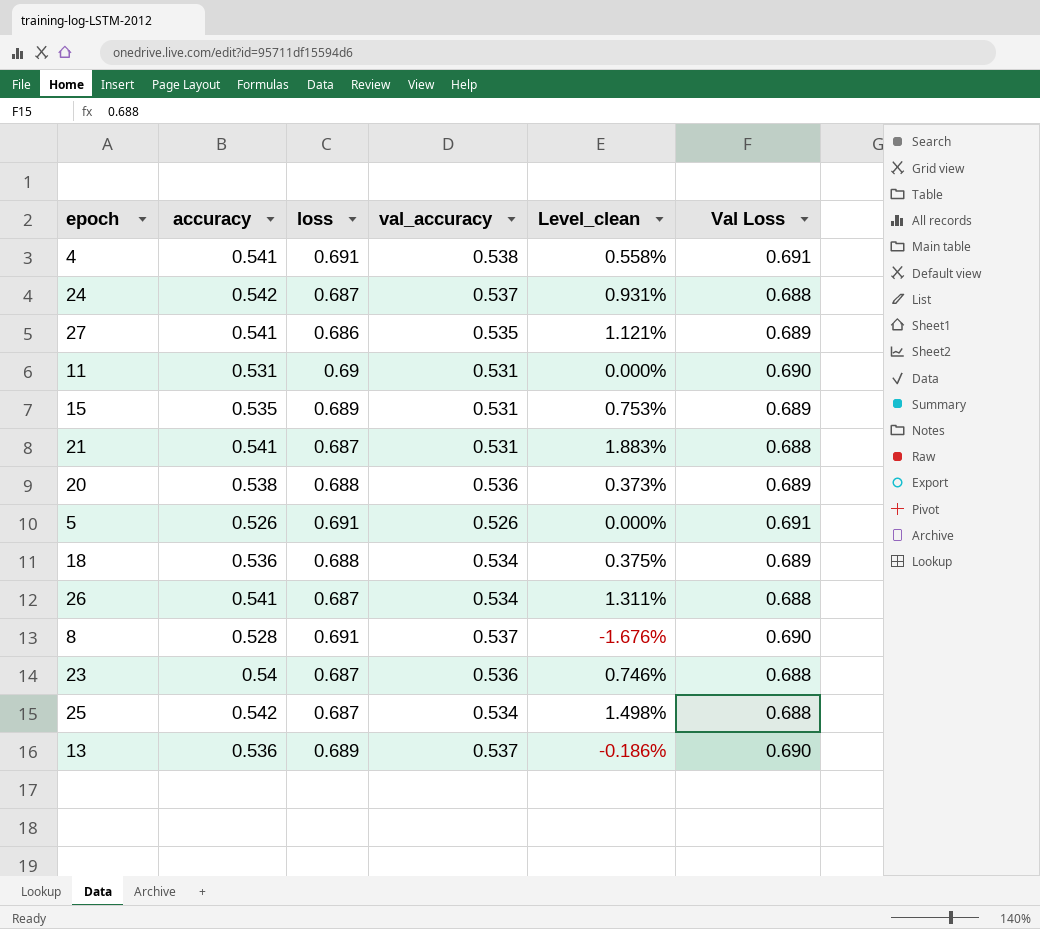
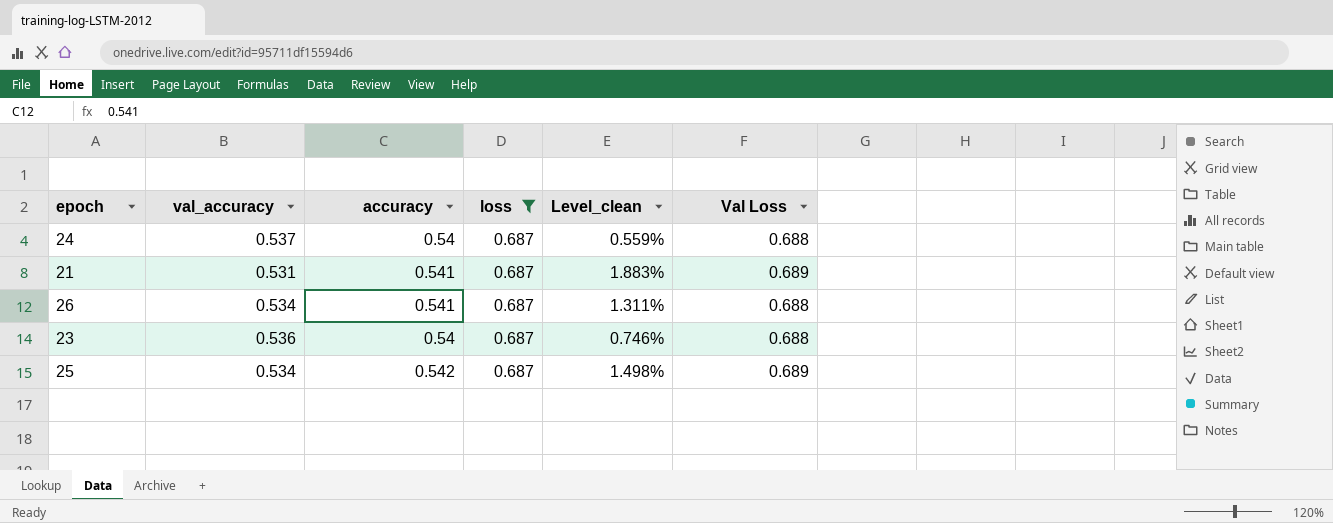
filter: none -> loss = 0.687
column val_accuracy | position: 4 -> 2
24 | accuracy: 0.542 -> 0.54
24 | Level_clean: 0.931% -> 0.559%
21 | Val Loss: 0.688 -> 0.689
25 | Val Loss: 0.688 -> 0.689

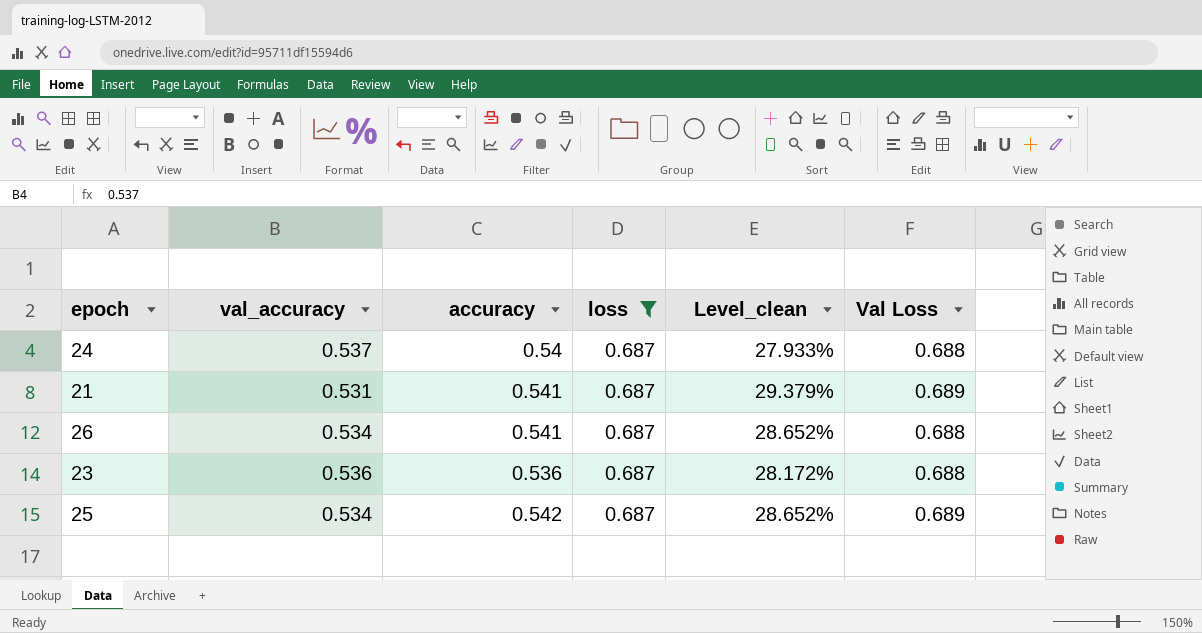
column Level_clean | formula: ([accuracy] - [val_accuracy]) / [val_accuracy] -> ([loss] - [val_accuracy]) / [val_accuracy]
23 | accuracy: 0.54 -> 0.536

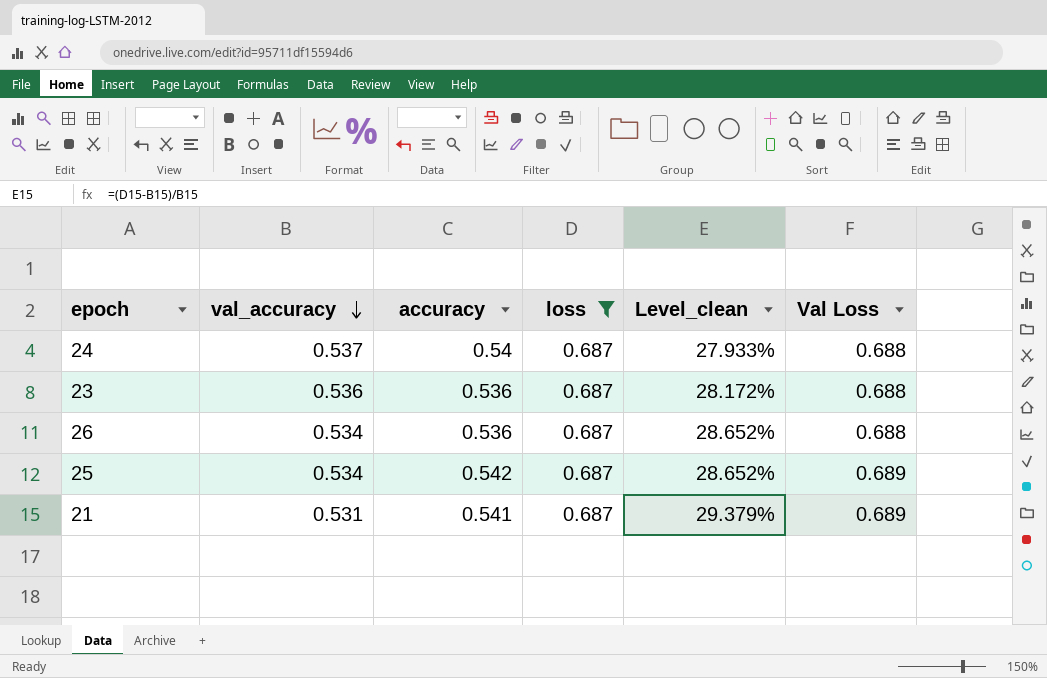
row order: none -> val_accuracy descending
26 | accuracy: 0.541 -> 0.536

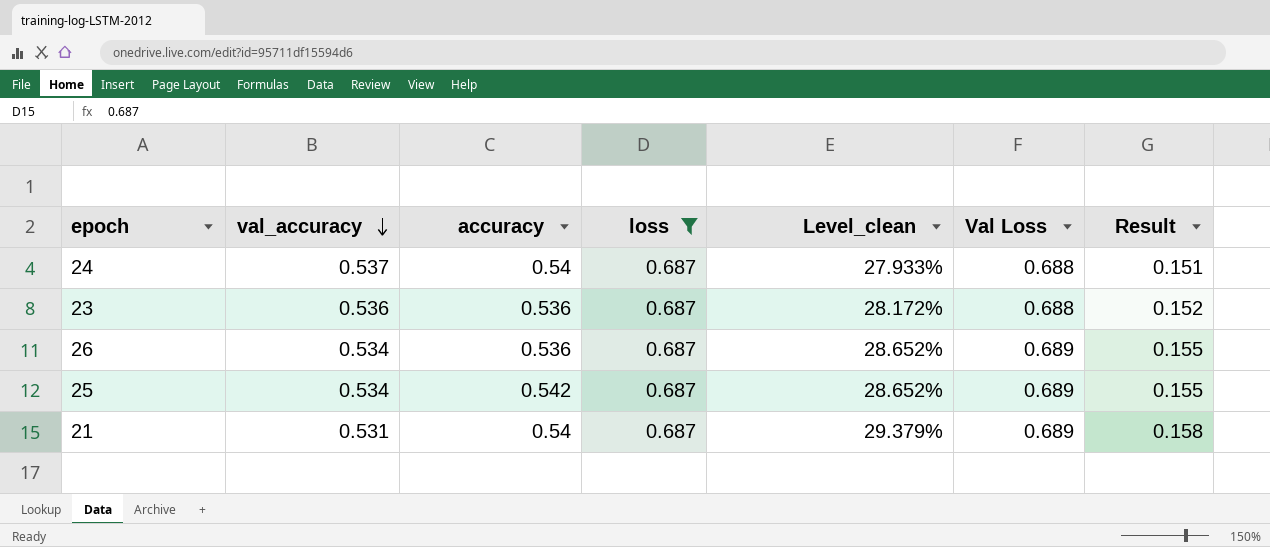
column Result | formula: none -> [Val Loss] - [val_accuracy]
26 | Val Loss: 0.688 -> 0.689
21 | accuracy: 0.541 -> 0.54

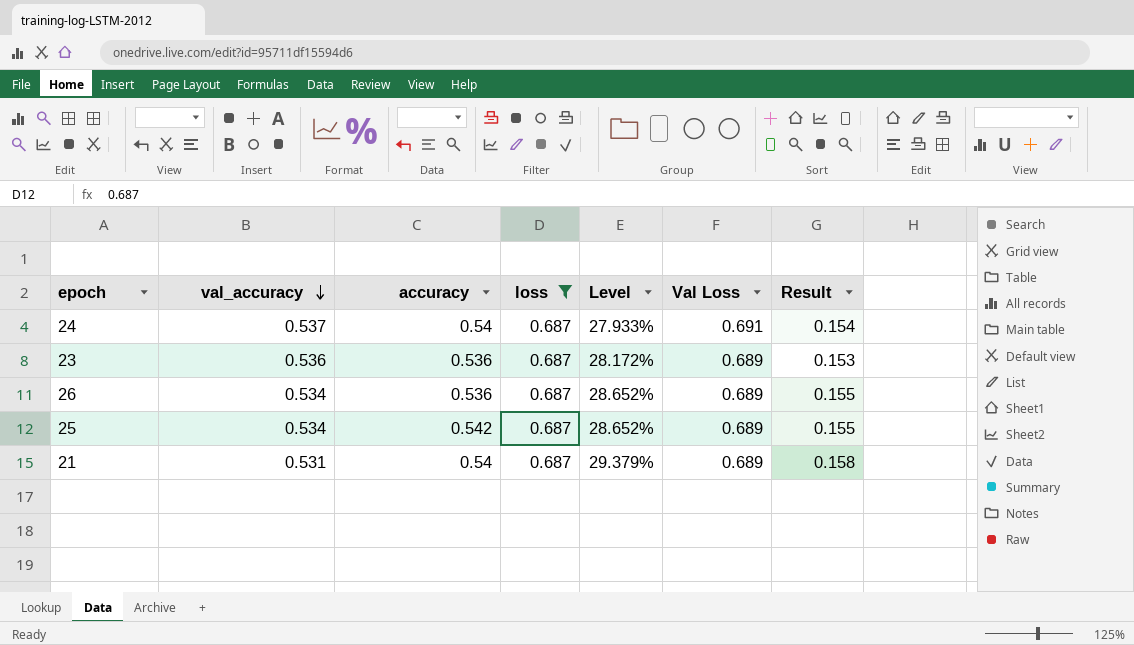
column name: Level_clean -> Level
24 | Val Loss: 0.688 -> 0.691
24 | Result: 0.151 -> 0.154
23 | Val Loss: 0.688 -> 0.689
23 | Result: 0.152 -> 0.153

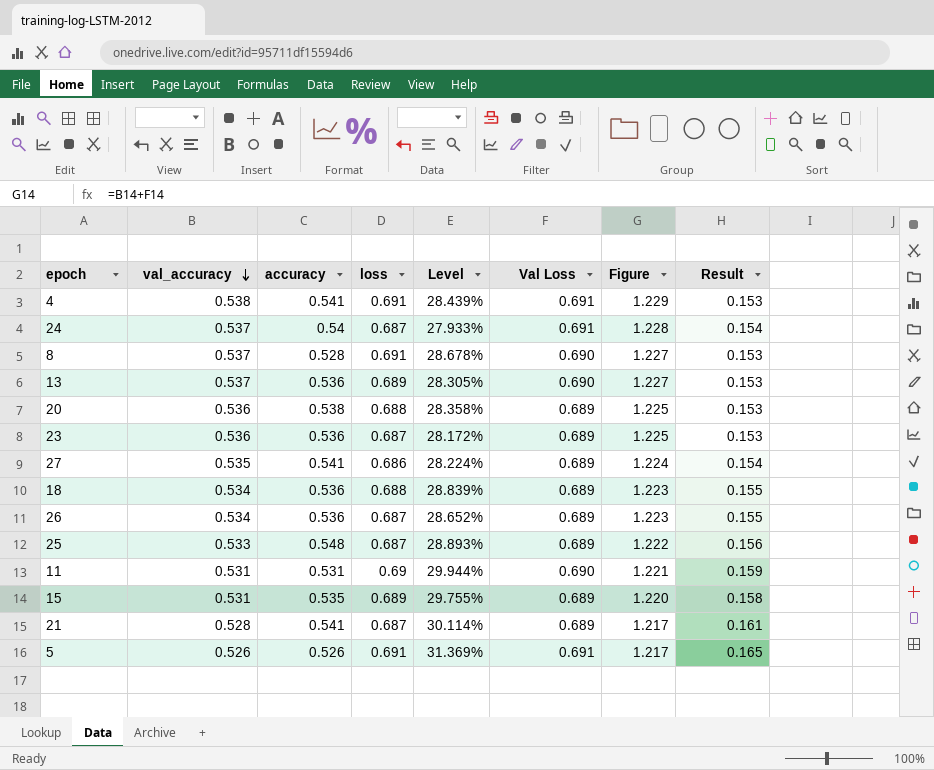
filter: loss = 0.687 -> none
column Figure | formula: none -> [val_accuracy] + [Val Loss]
25 | val_accuracy: 0.534 -> 0.533
25 | accuracy: 0.542 -> 0.548
25 | Level: 28.652% -> 28.893%
25 | Result: 0.155 -> 0.156
21 | val_accuracy: 0.531 -> 0.528
21 | accuracy: 0.54 -> 0.541
21 | Level: 29.379% -> 30.114%
21 | Result: 0.158 -> 0.161

